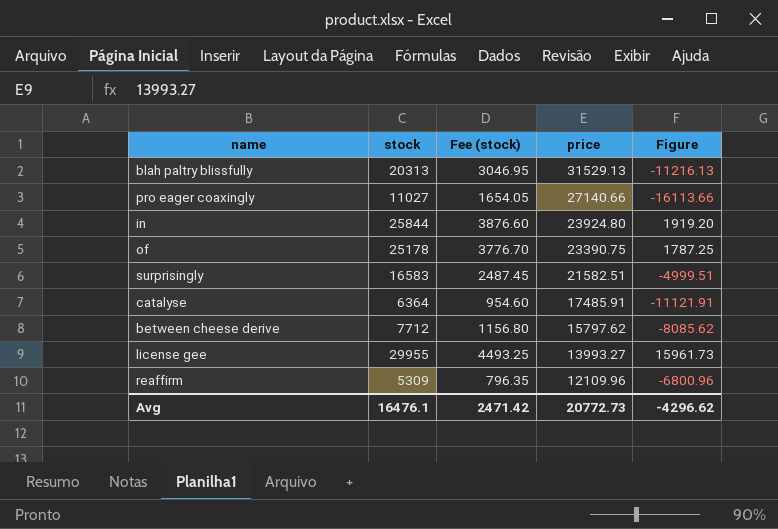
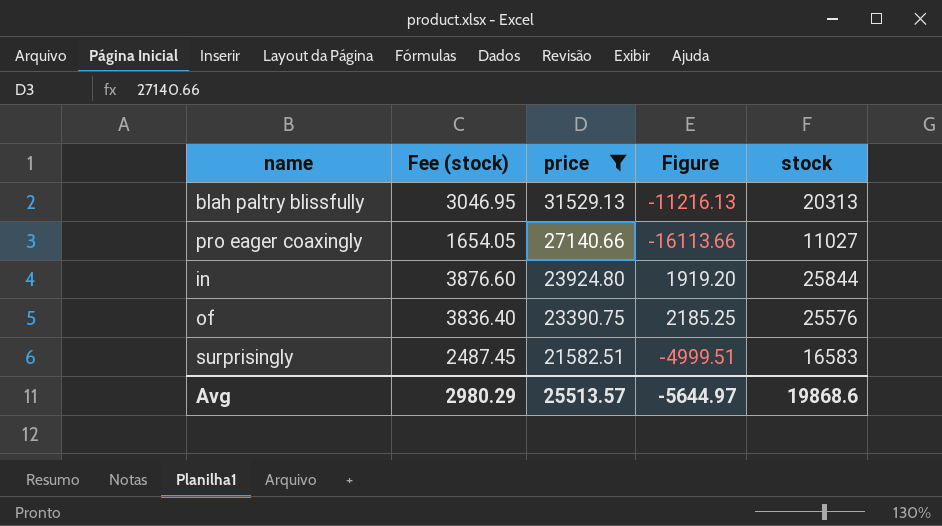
filter: none -> price >= 21582.51
column stock | position: 2 -> 5
of | Fee (stock): 3776.70 -> 3836.40
of | Figure: 1787.25 -> 2185.25
of | stock: 25178 -> 25576
Avg | Fee (stock): 2471.42 -> 2980.29
Avg | price: 20772.73 -> 25513.57
Avg | Figure: -4296.62 -> -5644.97
Avg | stock: 16476.1 -> 19868.6

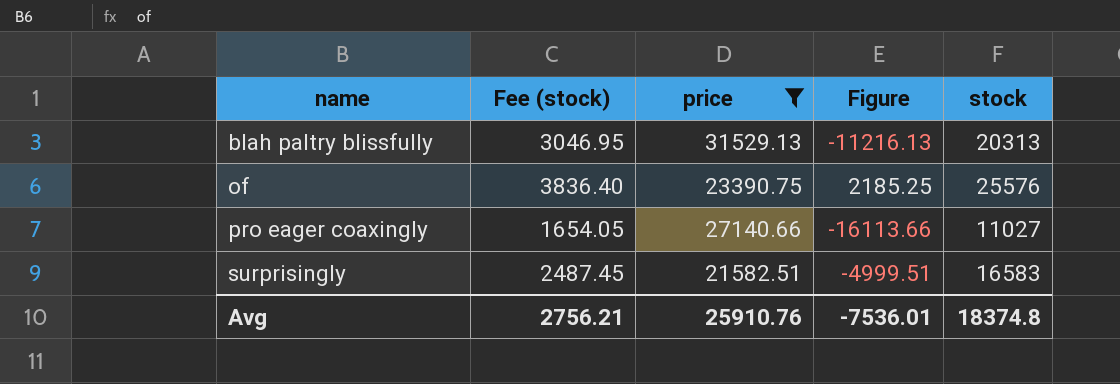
row order: price descending -> name ascending
row in: 3876.60 | 23924.80 | 1919.20 | 25844 -> none
Avg | Fee (stock): 2980.29 -> 2756.21
Avg | price: 25513.57 -> 25910.76
Avg | Figure: -5644.97 -> -7536.01
Avg | stock: 19868.6 -> 18374.8

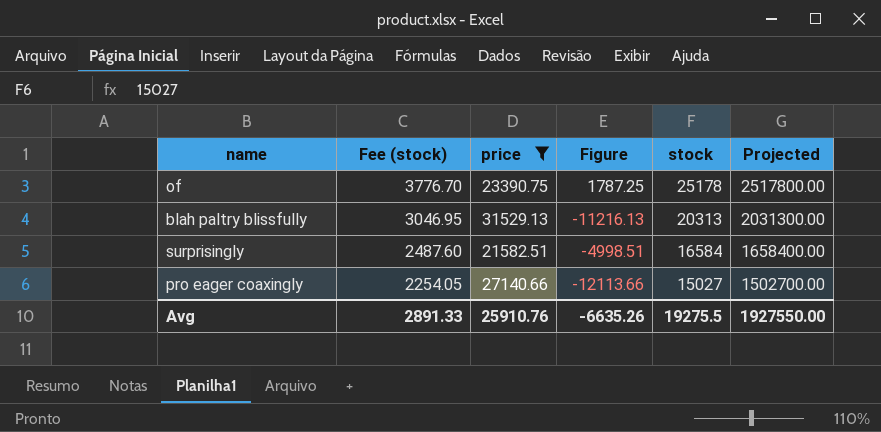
row order: name ascending -> Fee (stock) descending
column Projected | formula: none -> [stock] * 100
of | Fee (stock): 3836.40 -> 3776.70
of | Figure: 2185.25 -> 1787.25
of | stock: 25576 -> 25178
surprisingly | Fee (stock): 2487.45 -> 2487.60
surprisingly | Figure: -4999.51 -> -4998.51
surprisingly | stock: 16583 -> 16584
pro eager coaxingly | Fee (stock): 1654.05 -> 2254.05
pro eager coaxingly | Figure: -16113.66 -> -12113.66
pro eager coaxingly | stock: 11027 -> 15027
Avg | Fee (stock): 2756.21 -> 2891.33
Avg | Figure: -7536.01 -> -6635.26
Avg | stock: 18374.8 -> 19275.5

